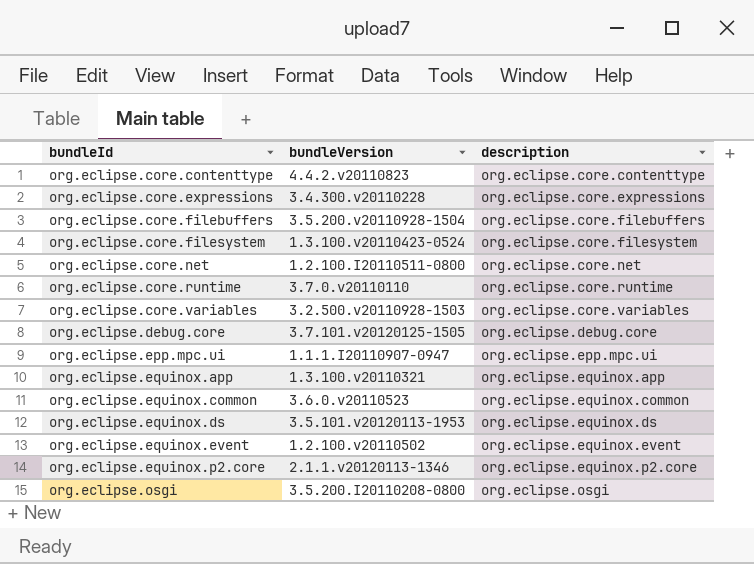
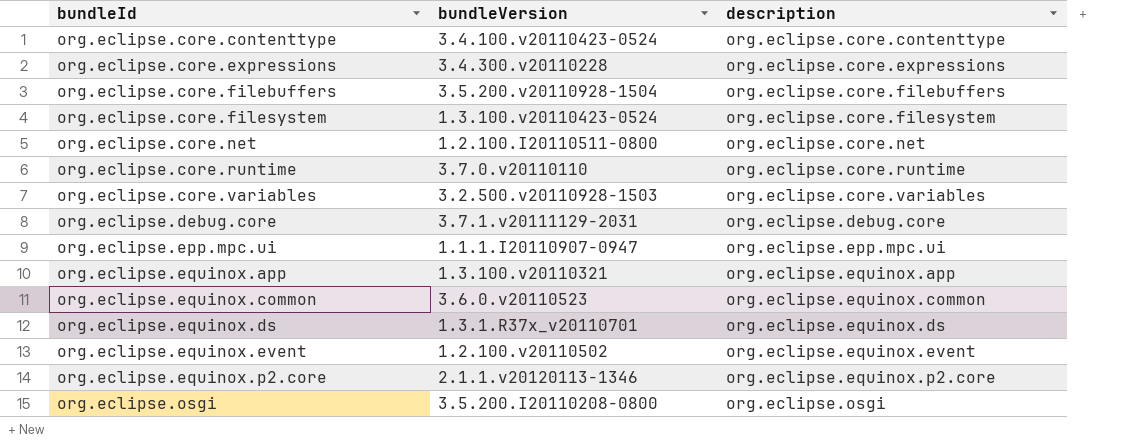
org.eclipse.core.contenttype | bundleVersion: 4.4.2.v20110823 -> 3.4.100.v20110423-0524
org.eclipse.debug.core | bundleVersion: 3.7.101.v20120125-1505 -> 3.7.1.v20111129-2031
org.eclipse.equinox.ds | bundleVersion: 3.5.101.v20120113-1953 -> 1.3.1.R37x_v20110701

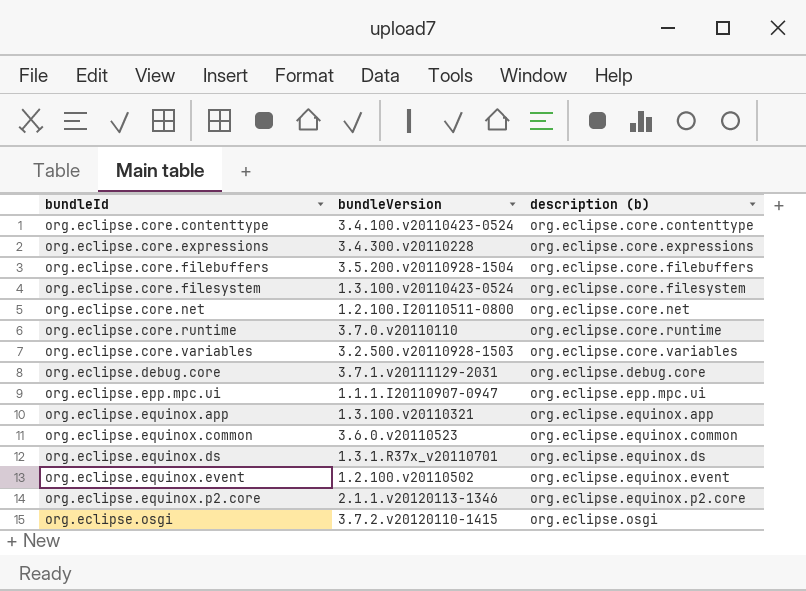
column name: description -> description (b)
org.eclipse.osgi | bundleVersion: 3.5.200.I20110208-0800 -> 3.7.2.v20120110-1415

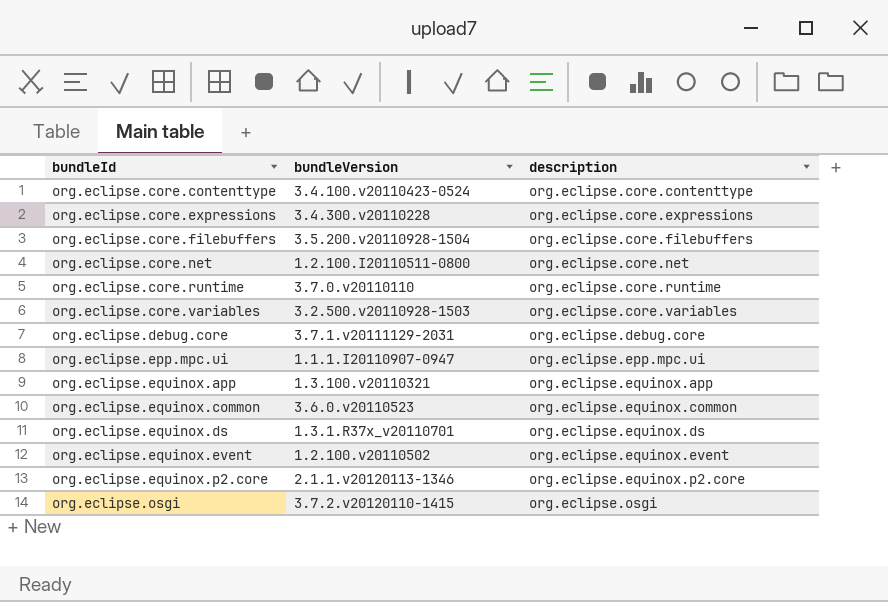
column name: description (b) -> description
row org.eclipse.core.filesystem: 1.3.100.v20110423-0524 | org.eclipse.core.filesystem -> none

